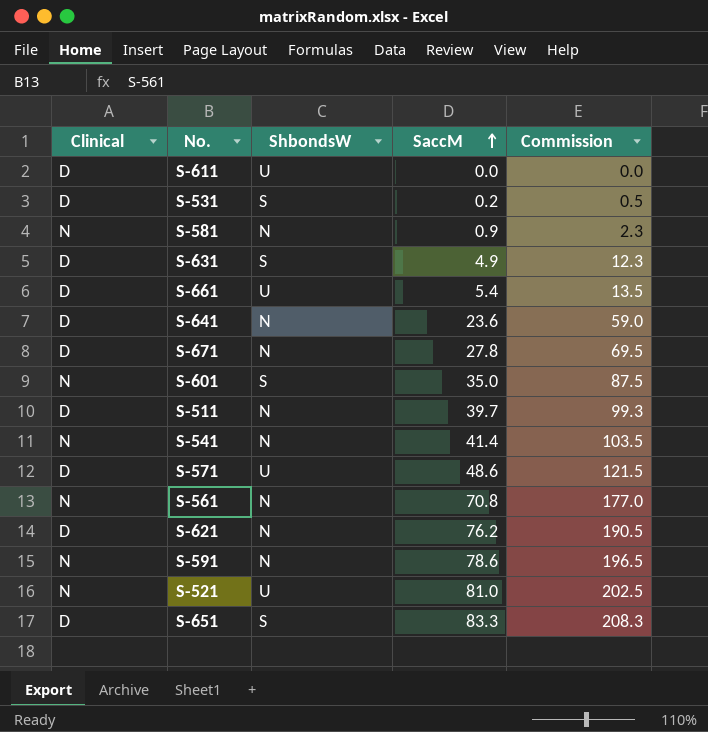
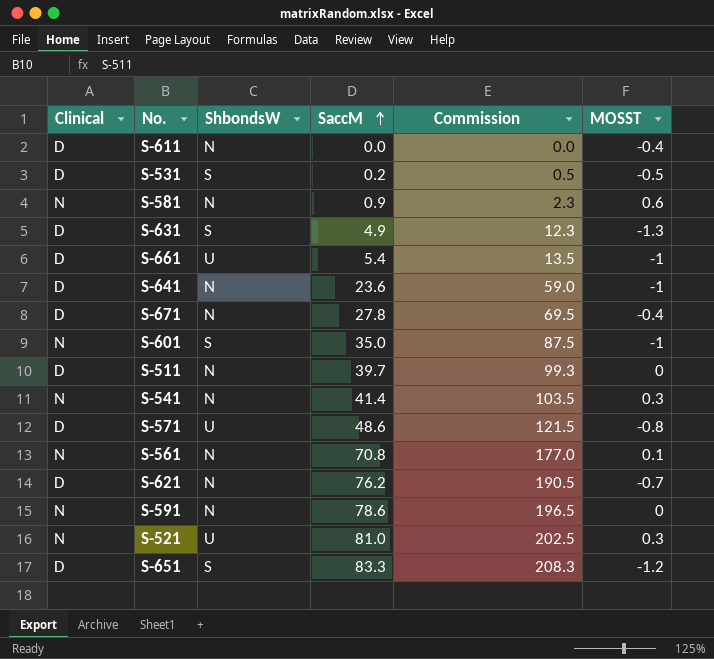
column MOSST | position: none -> 6
S-611 | ShbondsW: U -> N

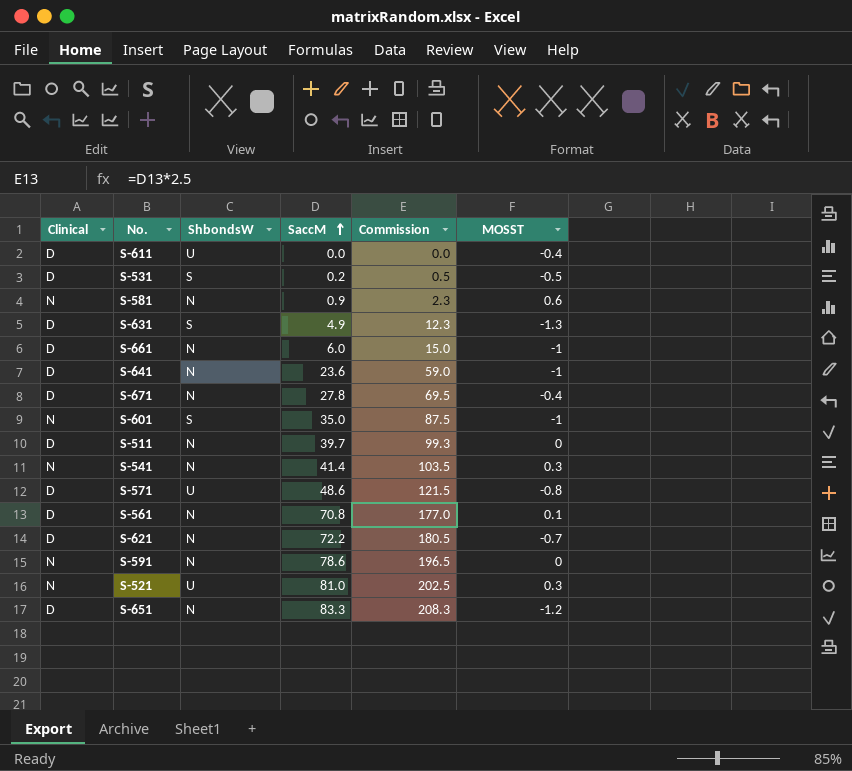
S-611 | ShbondsW: N -> U
S-661 | ShbondsW: U -> N
S-661 | SaccM: 5.4 -> 6.0
S-661 | Commission: 13.5 -> 15.0
S-561 | Clinical: N -> D
S-621 | SaccM: 76.2 -> 72.2
S-621 | Commission: 190.5 -> 180.5
S-651 | ShbondsW: S -> N

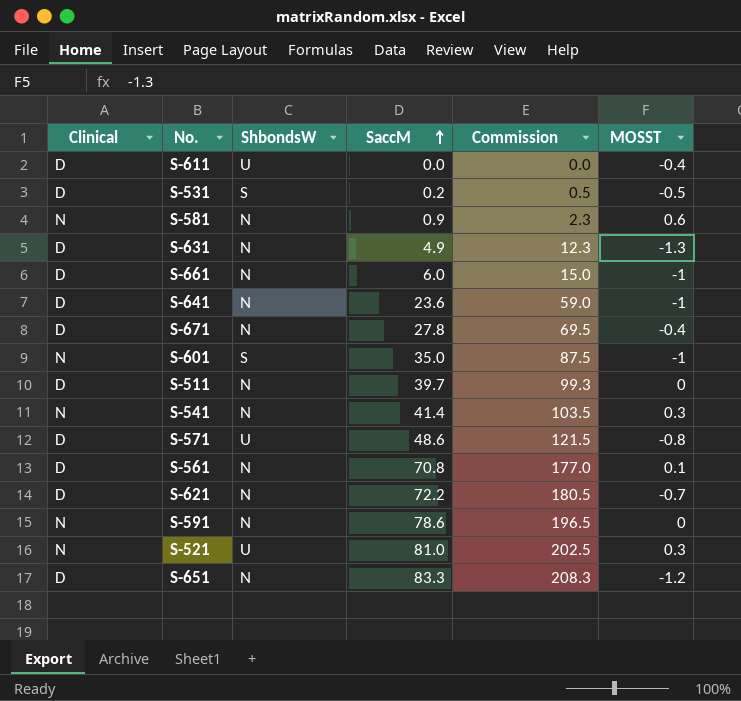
S-631 | ShbondsW: S -> N

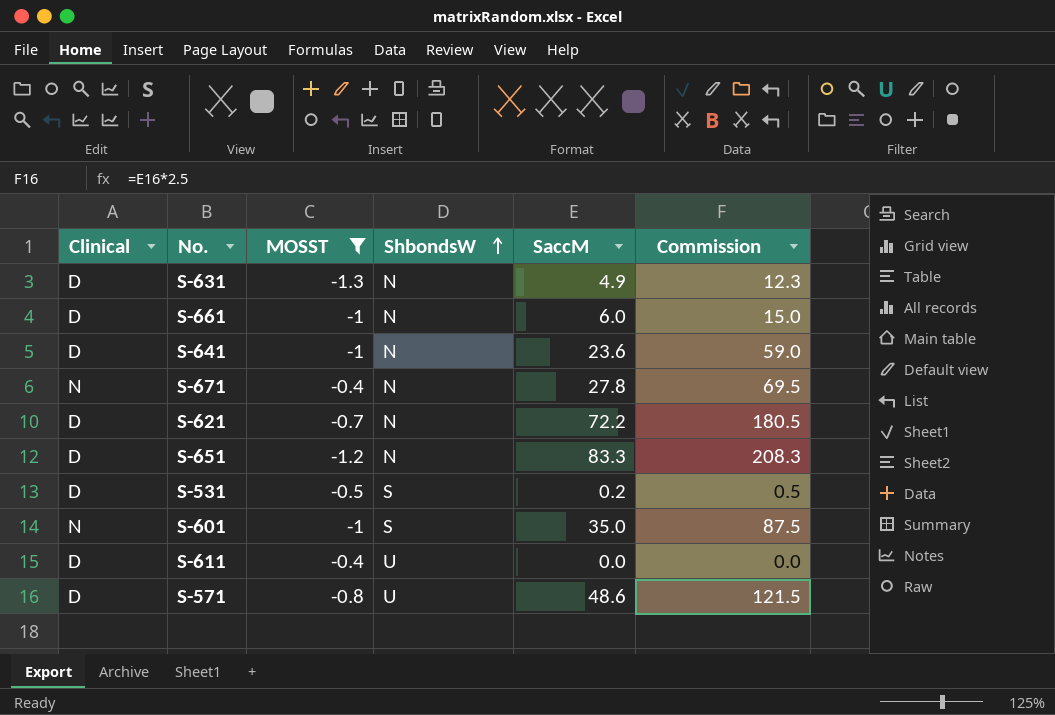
filter: none -> MOSST <= -0.4
row order: SaccM ascending -> ShbondsW ascending
column MOSST | position: 6 -> 3
S-671 | Clinical: D -> N

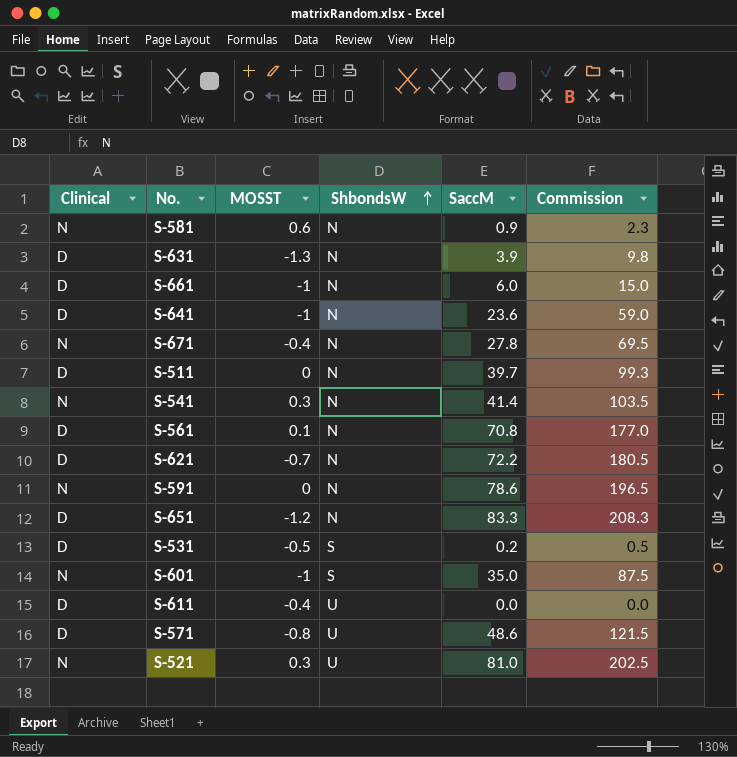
filter: MOSST <= -0.4 -> none
S-631 | SaccM: 4.9 -> 3.9
S-631 | Commission: 12.3 -> 9.8

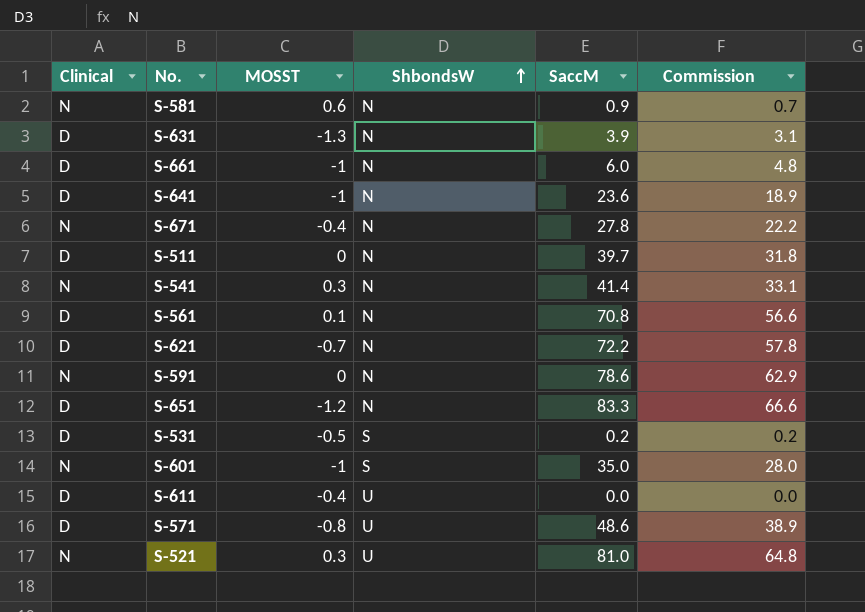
column Commission | formula: [SaccM] * 2.5 -> [SaccM] * 0.8

